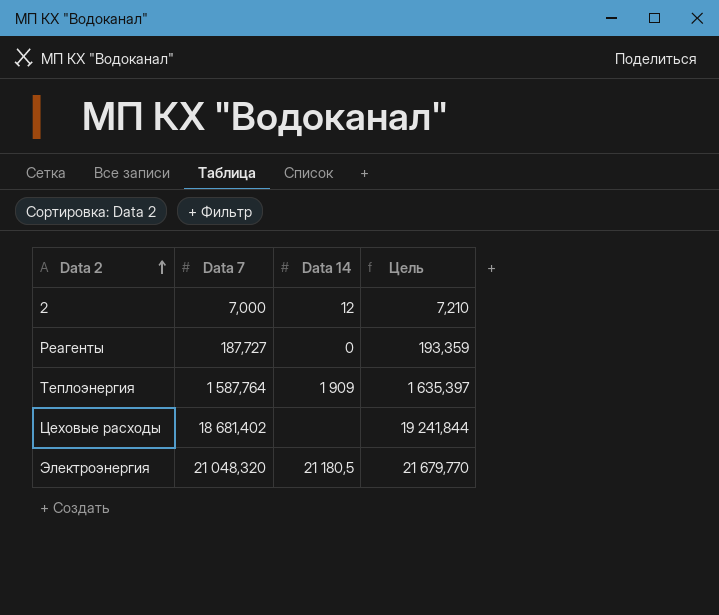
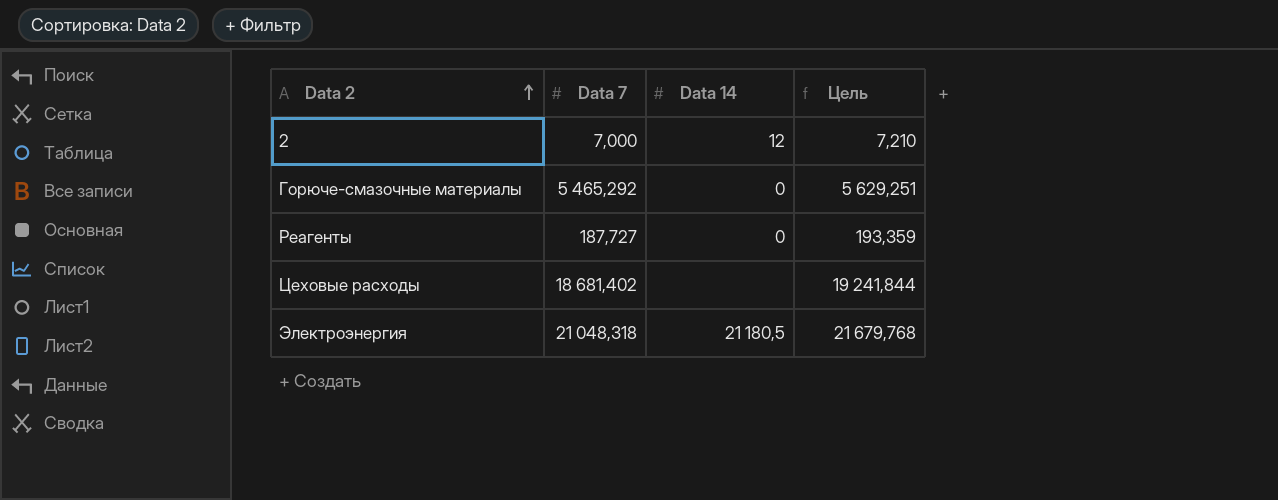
row Теплоэнергия: 1 587,764 | 1 909 | 1 635,397 -> none
row Горюче-смазочные материалы: none -> 5 465,292 | 0 | 5 629,251
Электроэнергия | Data 7: 21 048,320 -> 21 048,318
Электроэнергия | Цель: 21 679,770 -> 21 679,768

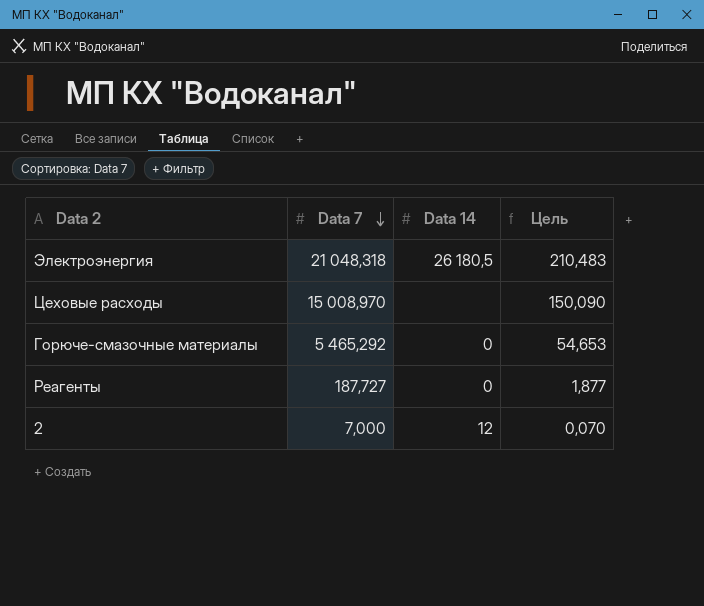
row order: Data 2 ascending -> Data 7 descending
column Цель | formula: [Data 7] * 1,03 -> [Data 7] * 0,01
Электроэнергия | Data 14: 21 180,5 -> 26 180,5
Цеховые расходы | Data 7: 18 681,402 -> 15 008,970

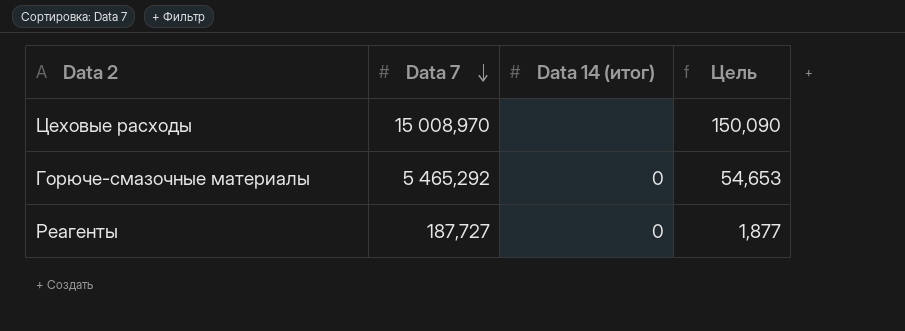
column name: Data 14 -> Data 14 (итог)
row Электроэнергия: 21 048,318 | 26 180,5 | 210,483 -> none
row 2: 7,000 | 12 | 0,070 -> none

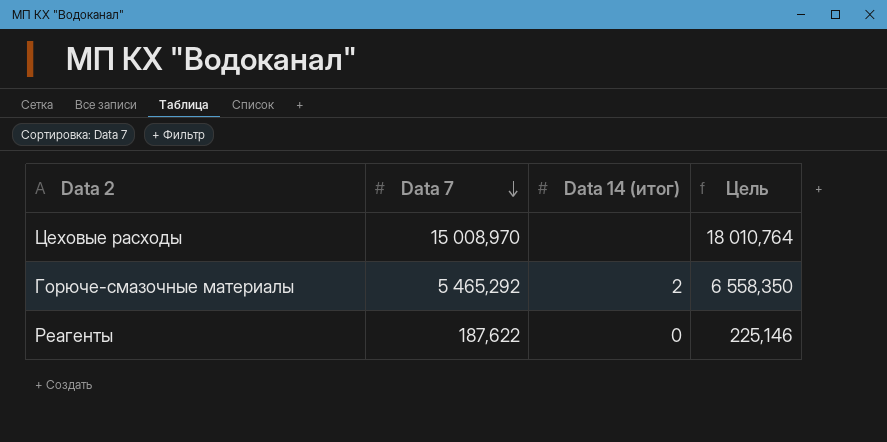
column Цель | formula: [Data 7] * 0,01 -> [Data 7] * 1,2
Горюче-смазочные материалы | Data 14 (итог): 0 -> 2
Реагенты | Data 7: 187,727 -> 187,622

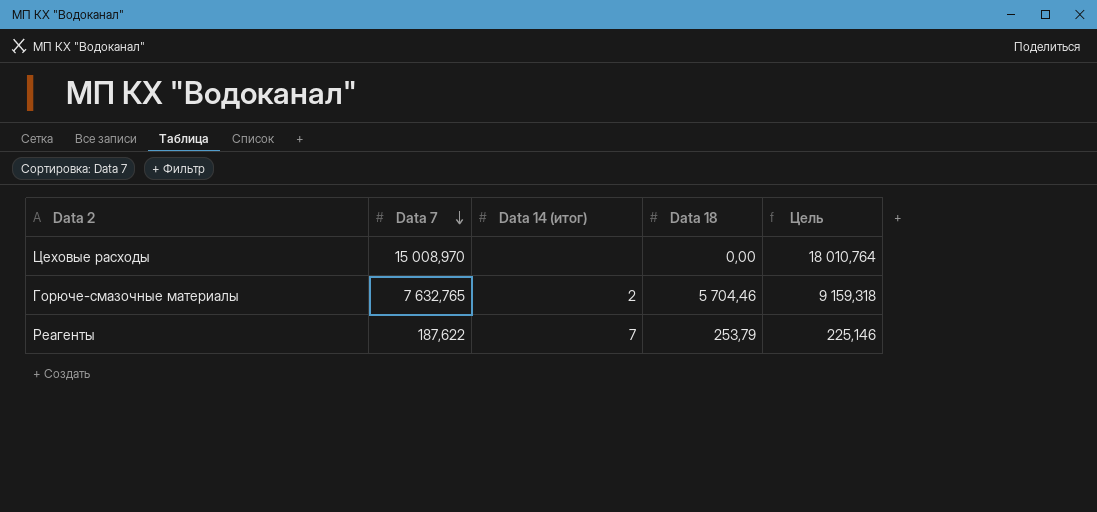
column Data 18 | position: none -> 4
Горюче-смазочные материалы | Data 7: 5 465,292 -> 7 632,765
Горюче-смазочные материалы | Цель: 6 558,350 -> 9 159,318
Реагенты | Data 14 (итог): 0 -> 7

